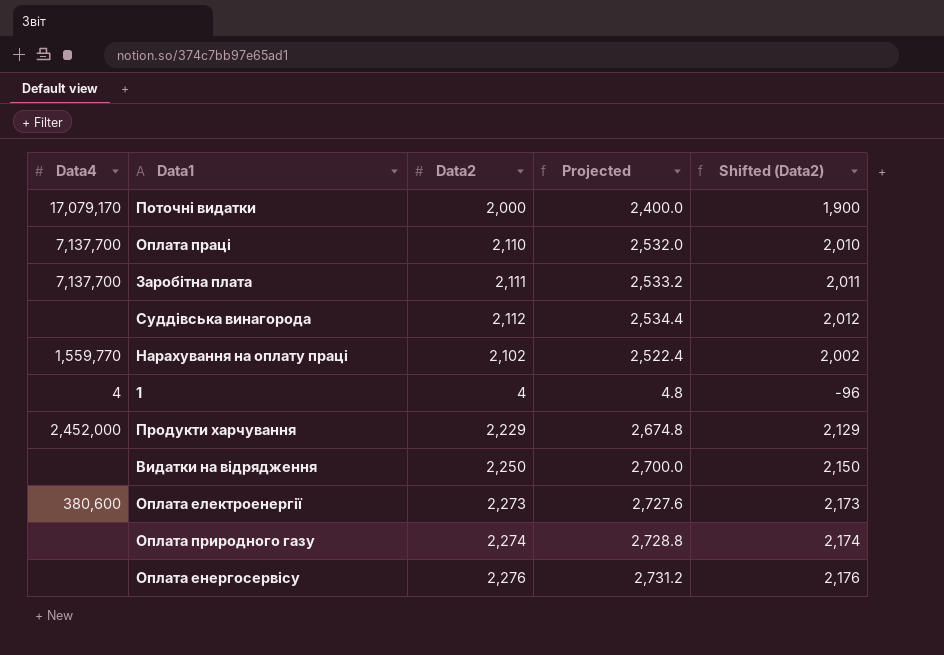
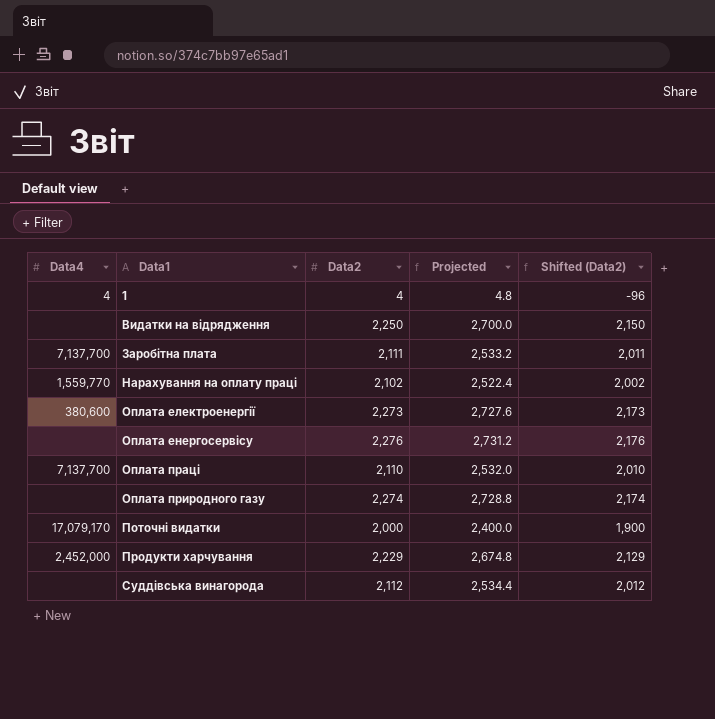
row order: none -> Data1 ascending

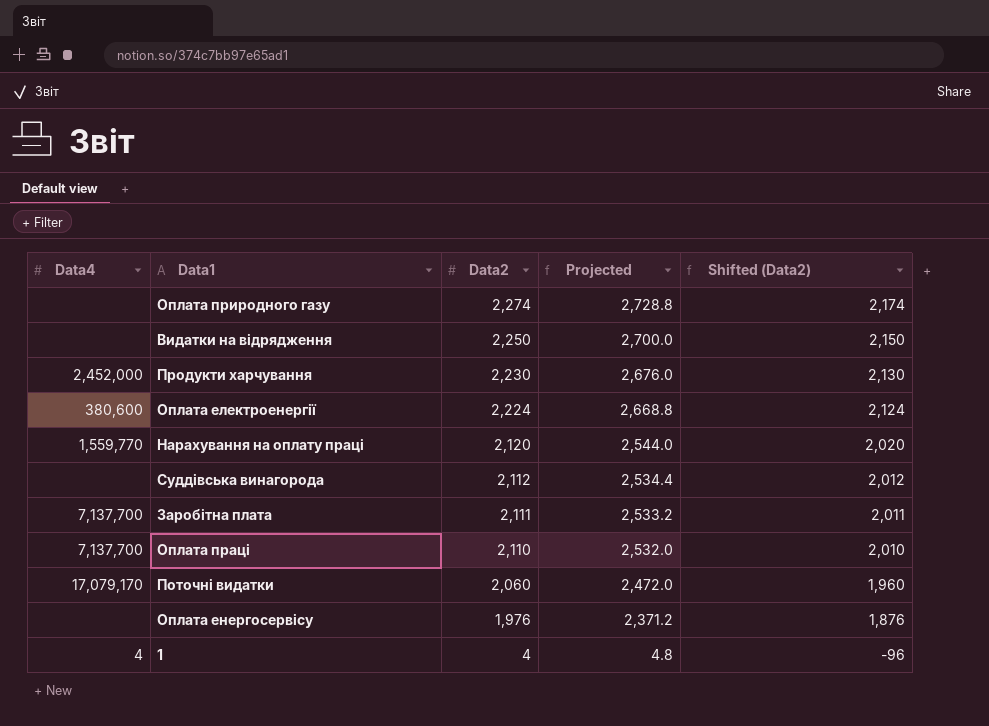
row order: Data1 ascending -> Data2 descending
Продукти харчування | Data2: 2,229 -> 2,230
Продукти харчування | Projected: 2,674.8 -> 2,676.0
Продукти харчування | Shifted (Data2): 2,129 -> 2,130
Оплата електроенергії | Data2: 2,273 -> 2,224
Оплата електроенергії | Projected: 2,727.6 -> 2,668.8
Оплата електроенергії | Shifted (Data2): 2,173 -> 2,124
Нарахування на оплату праці | Data2: 2,102 -> 2,120
Нарахування на оплату праці | Projected: 2,522.4 -> 2,544.0
Нарахування на оплату праці | Shifted (Data2): 2,002 -> 2,020
Поточні видатки | Data2: 2,000 -> 2,060
Поточні видатки | Projected: 2,400.0 -> 2,472.0
Поточні видатки | Shifted (Data2): 1,900 -> 1,960
Оплата енергосервісу | Data2: 2,276 -> 1,976
Оплата енергосервісу | Projected: 2,731.2 -> 2,371.2
Оплата енергосервісу | Shifted (Data2): 2,176 -> 1,876

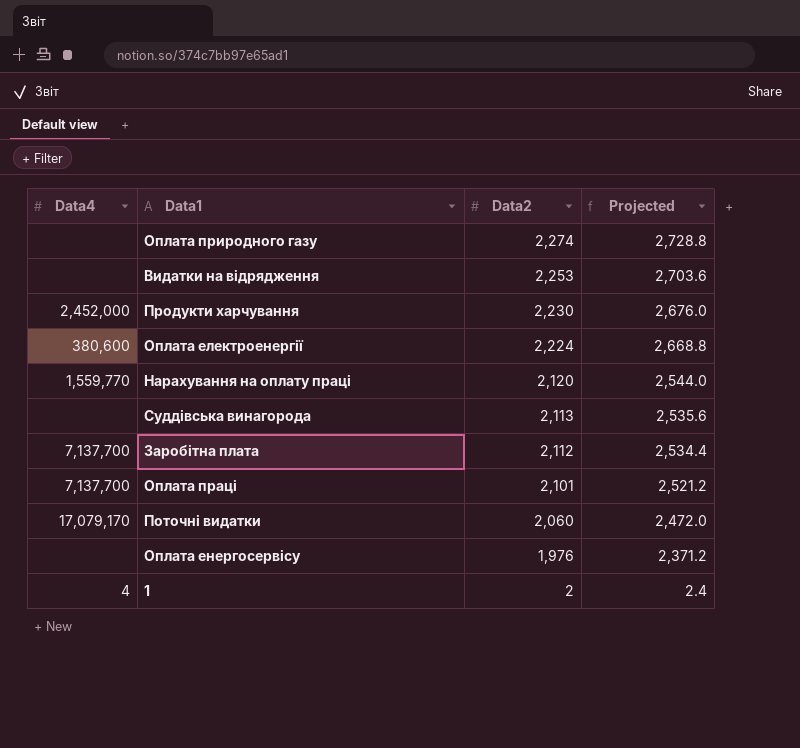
column Shifted (Data2) | formula: [Data2] - 100 -> none
Видатки на відрядження | Data2: 2,250 -> 2,253
Видатки на відрядження | Projected: 2,700.0 -> 2,703.6
Суддівська винагорода | Data2: 2,112 -> 2,113
Суддівська винагорода | Projected: 2,534.4 -> 2,535.6
Заробітна плата | Data2: 2,111 -> 2,112
Заробітна плата | Projected: 2,533.2 -> 2,534.4
Оплата праці | Data2: 2,110 -> 2,101
Оплата праці | Projected: 2,532.0 -> 2,521.2
1 | Data2: 4 -> 2
1 | Projected: 4.8 -> 2.4

